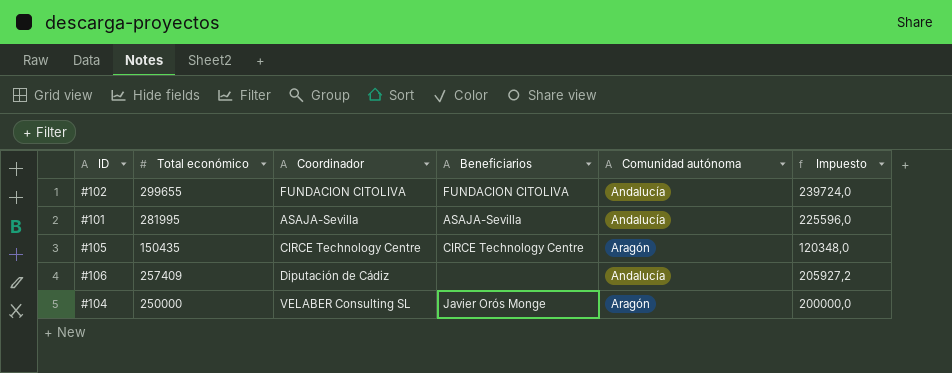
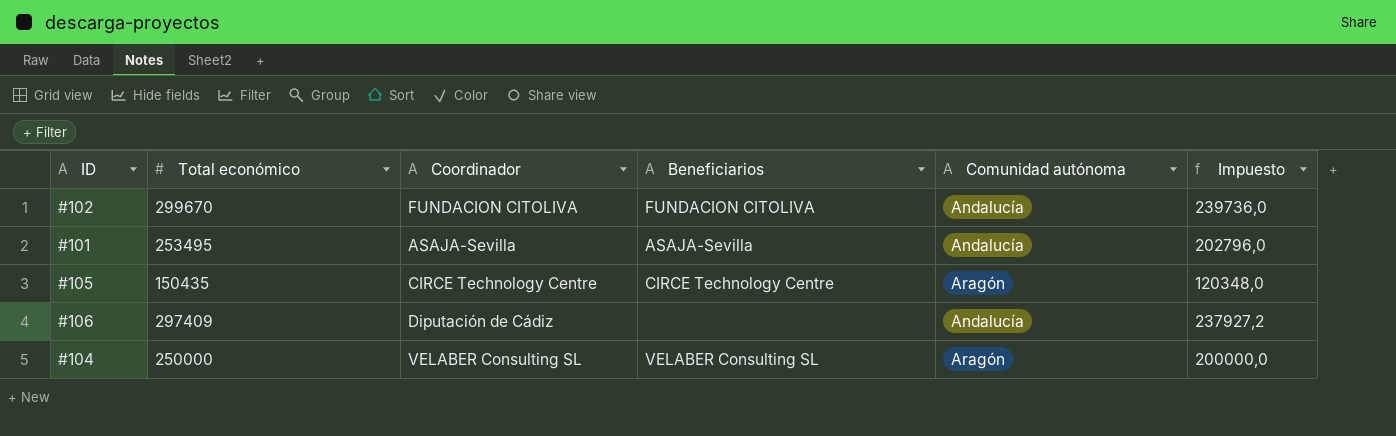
#102 | Total económico: 299655 -> 299670
#102 | Impuesto: 239724,0 -> 239736,0
#101 | Total económico: 281995 -> 253495
#101 | Impuesto: 225596,0 -> 202796,0
#106 | Total económico: 257409 -> 297409
#106 | Impuesto: 205927,2 -> 237927,2
#104 | Beneficiarios: Javier Orós Monge -> VELABER Consulting SL

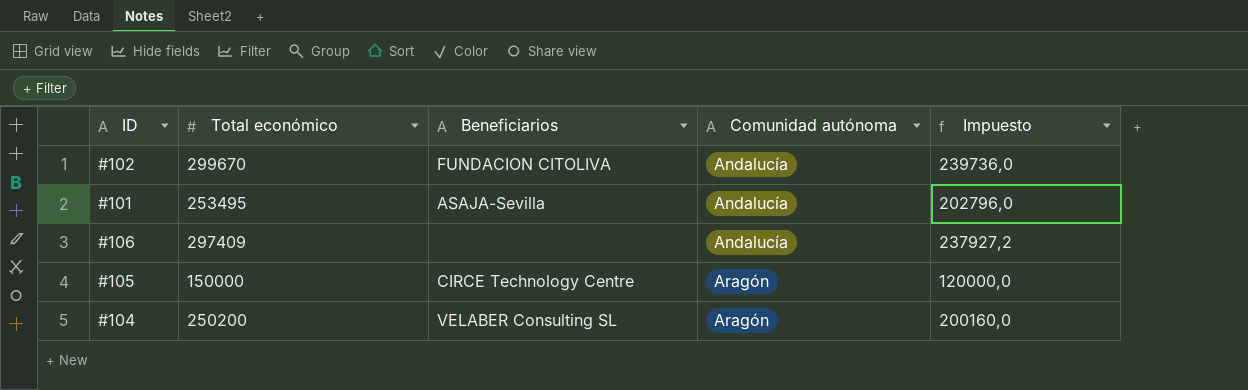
row order: none -> Comunidad autónoma ascending
column Coordinador | position: 3 -> none
#105 | Total económico: 150435 -> 150000
#105 | Impuesto: 120348,0 -> 120000,0
#104 | Total económico: 250000 -> 250200
#104 | Impuesto: 200000,0 -> 200160,0

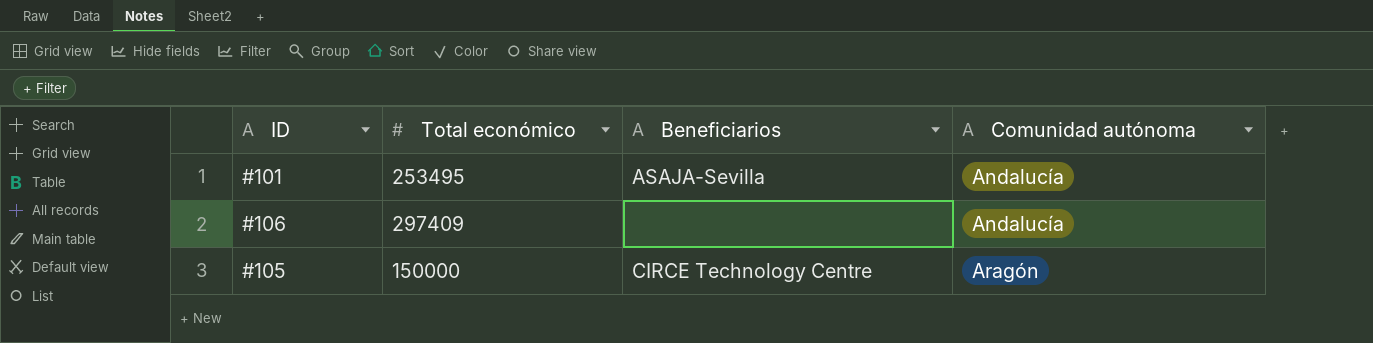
column Impuesto | formula: [Total económico] * 0,8 -> none
row #102: 299670 | FUNDACION CITOLIVA | Andalucía | 239736,0 -> none
row #104: 250200 | VELABER Consulting SL | Aragón | 200160,0 -> none

